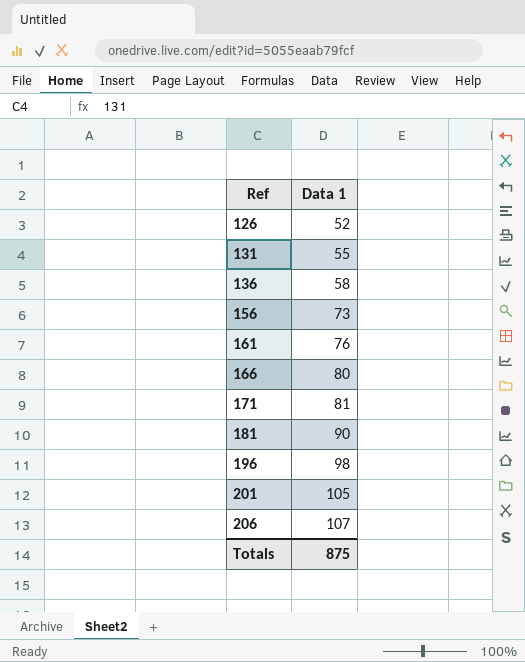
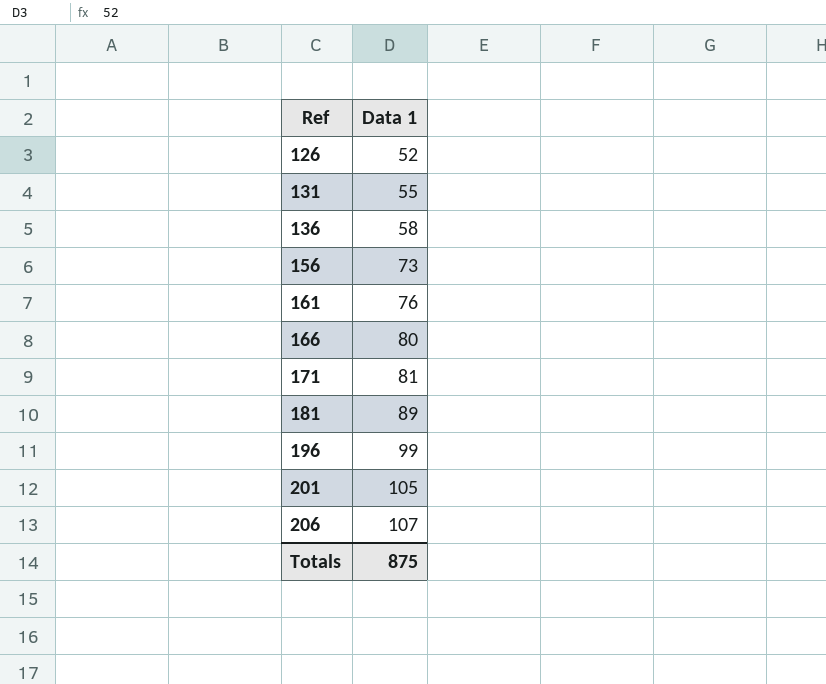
181 | Data 1: 90 -> 89
196 | Data 1: 98 -> 99

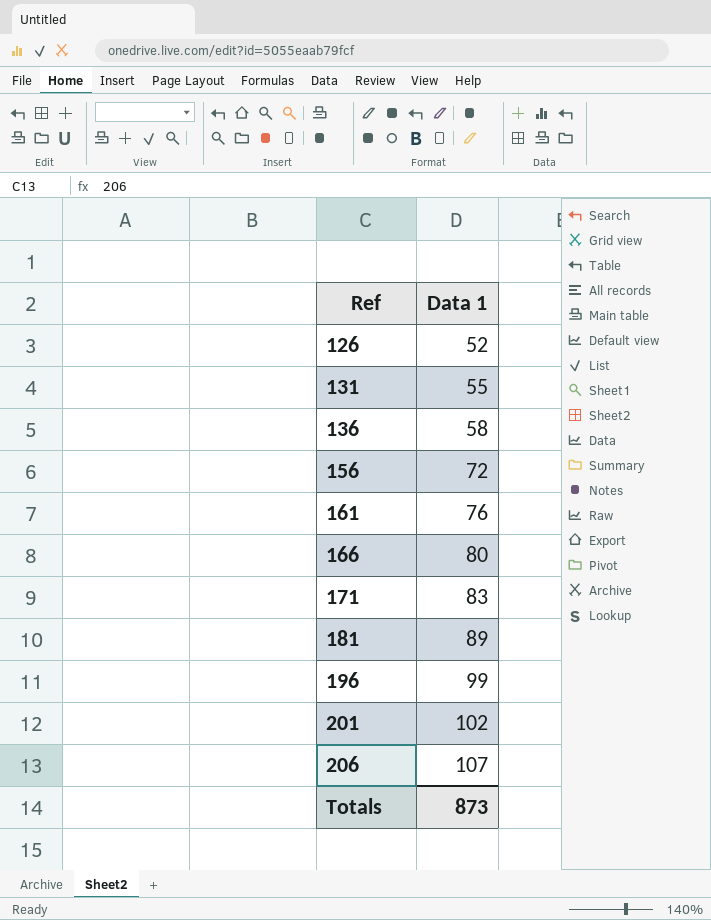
156 | Data 1: 73 -> 72
171 | Data 1: 81 -> 83
201 | Data 1: 105 -> 102
Totals | Data 1: 875 -> 873

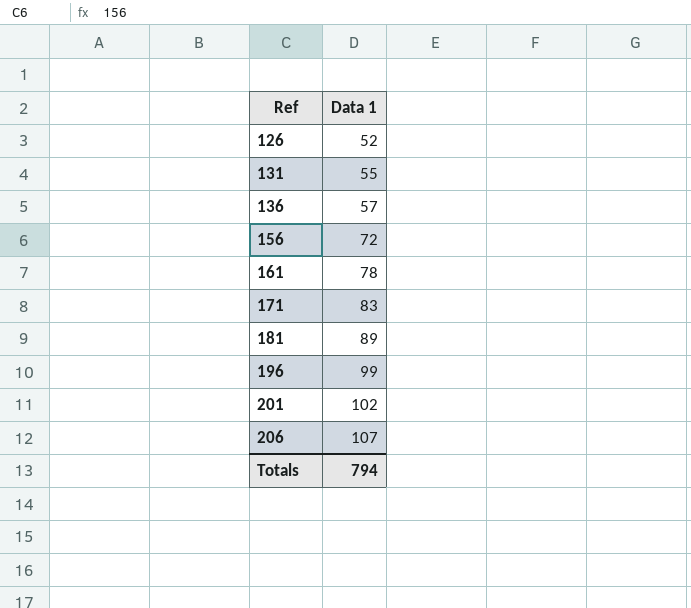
row 166: 80 -> none
136 | Data 1: 58 -> 57
161 | Data 1: 76 -> 78
Totals | Data 1: 873 -> 794

